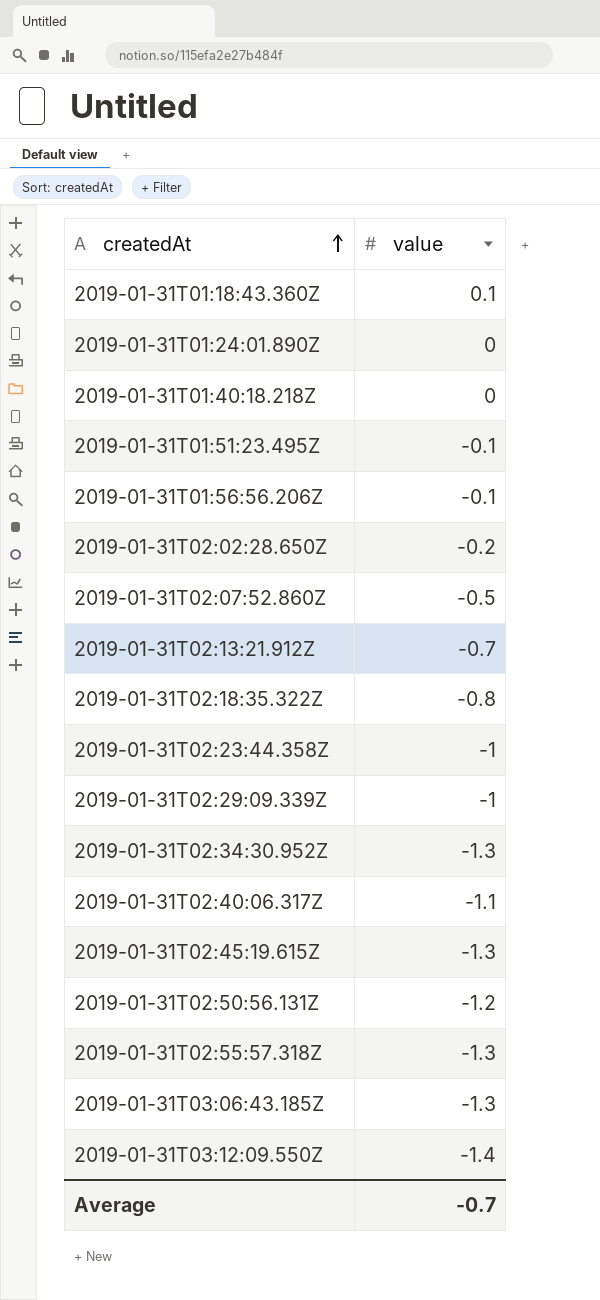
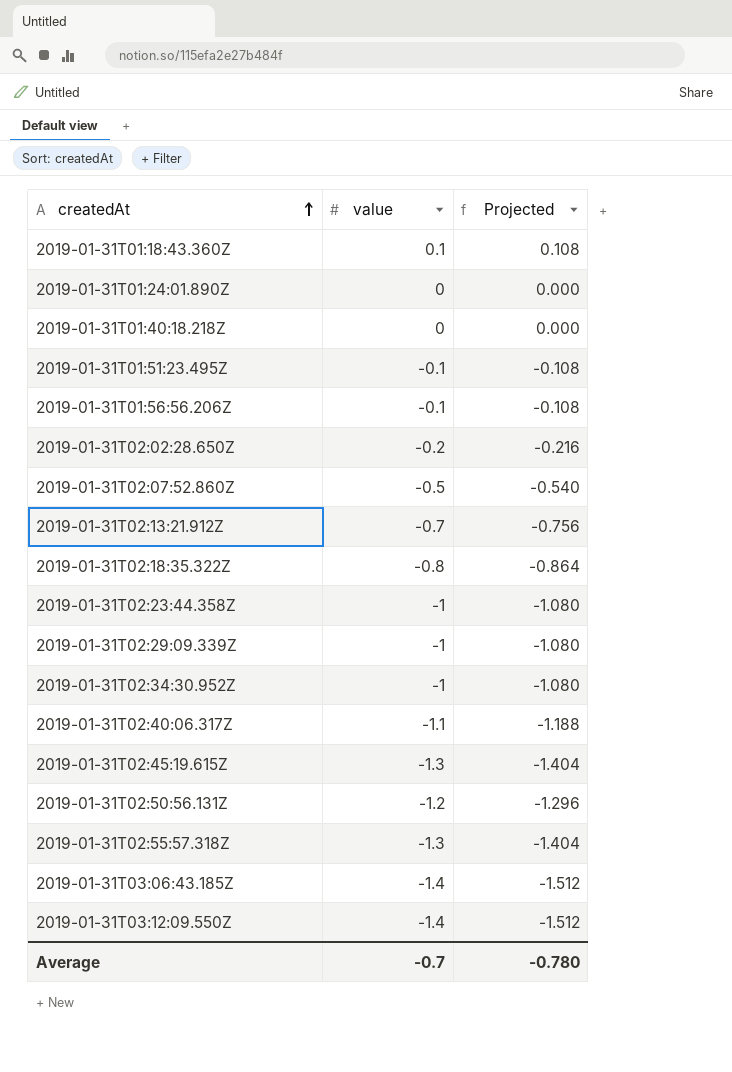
column Projected | formula: none -> [value] * 1.08
2019-01-31T02:34:30.952Z | value: -1.3 -> -1
2019-01-31T03:06:43.185Z | value: -1.3 -> -1.4

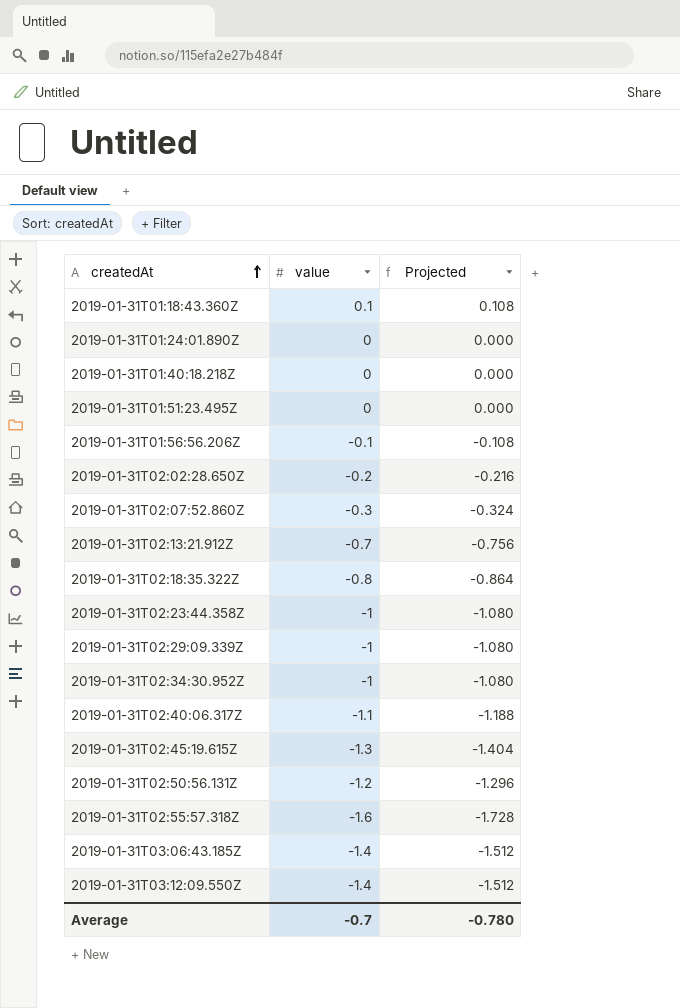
2019-01-31T01:51:23.495Z | value: -0.1 -> 0
2019-01-31T01:51:23.495Z | Projected: -0.108 -> 0.000
2019-01-31T02:07:52.860Z | value: -0.5 -> -0.3
2019-01-31T02:07:52.860Z | Projected: -0.540 -> -0.324
2019-01-31T02:55:57.318Z | value: -1.3 -> -1.6
2019-01-31T02:55:57.318Z | Projected: -1.404 -> -1.728

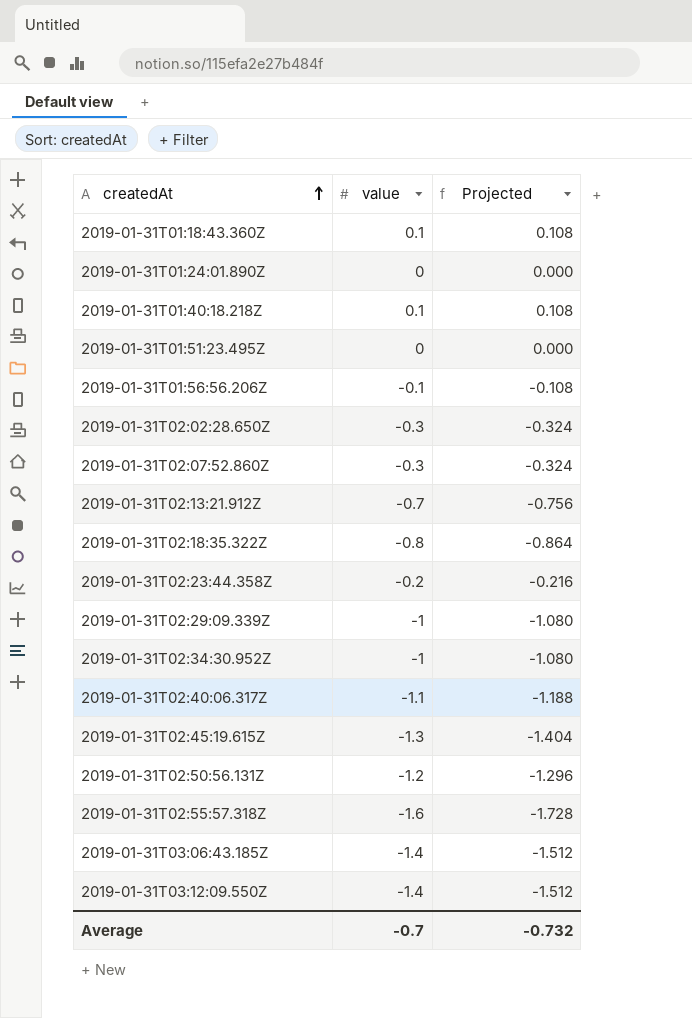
2019-01-31T01:40:18.218Z | value: 0 -> 0.1
2019-01-31T01:40:18.218Z | Projected: 0.000 -> 0.108
2019-01-31T02:02:28.650Z | value: -0.2 -> -0.3
2019-01-31T02:02:28.650Z | Projected: -0.216 -> -0.324
2019-01-31T02:23:44.358Z | value: -1 -> -0.2
2019-01-31T02:23:44.358Z | Projected: -1.080 -> -0.216
Average | Projected: -0.780 -> -0.732

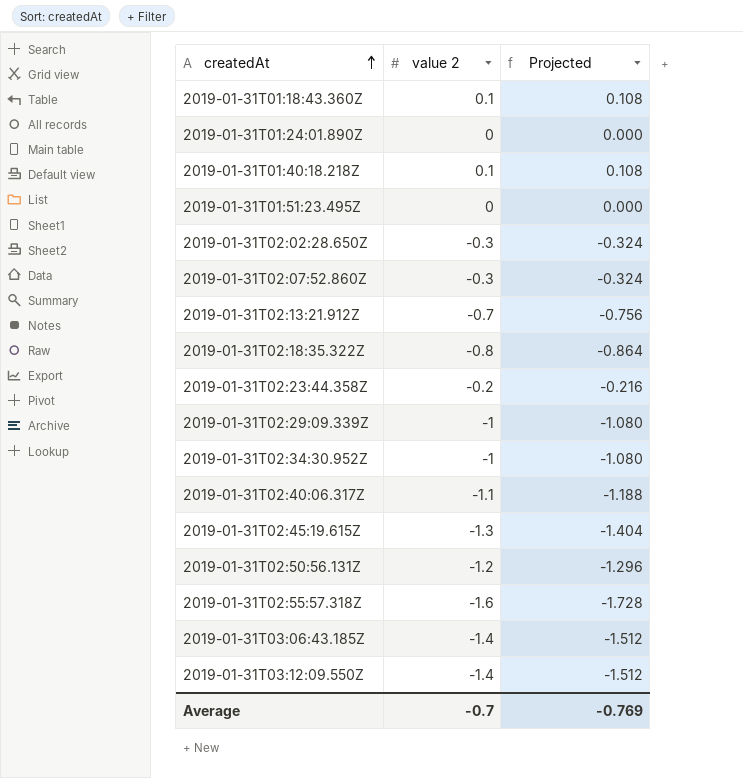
column name: value -> value 2
row 2019-01-31T01:56:56.206Z: -0.1 | -0.108 -> none
Average | Projected: -0.732 -> -0.769

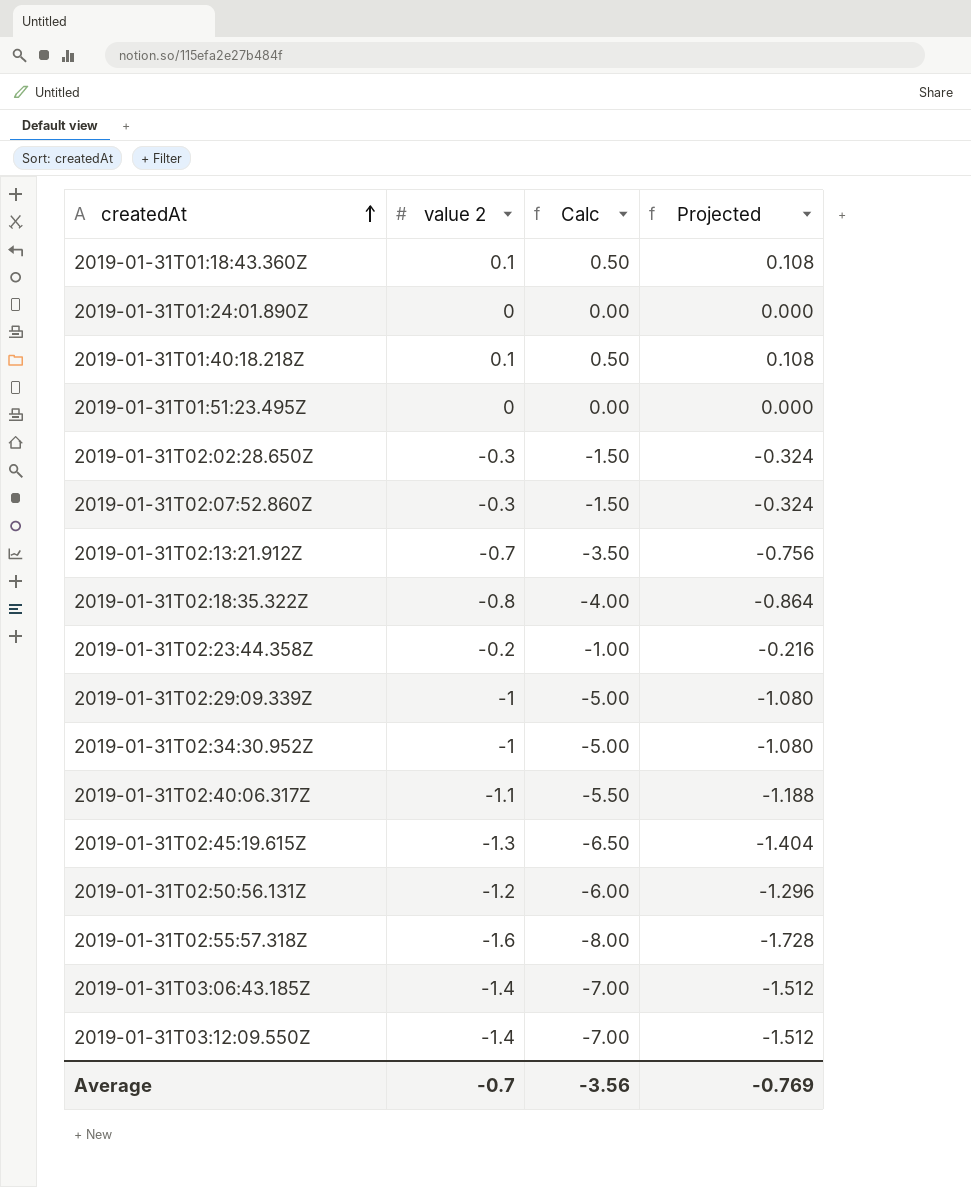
column Calc | formula: none -> [value 2] * 5

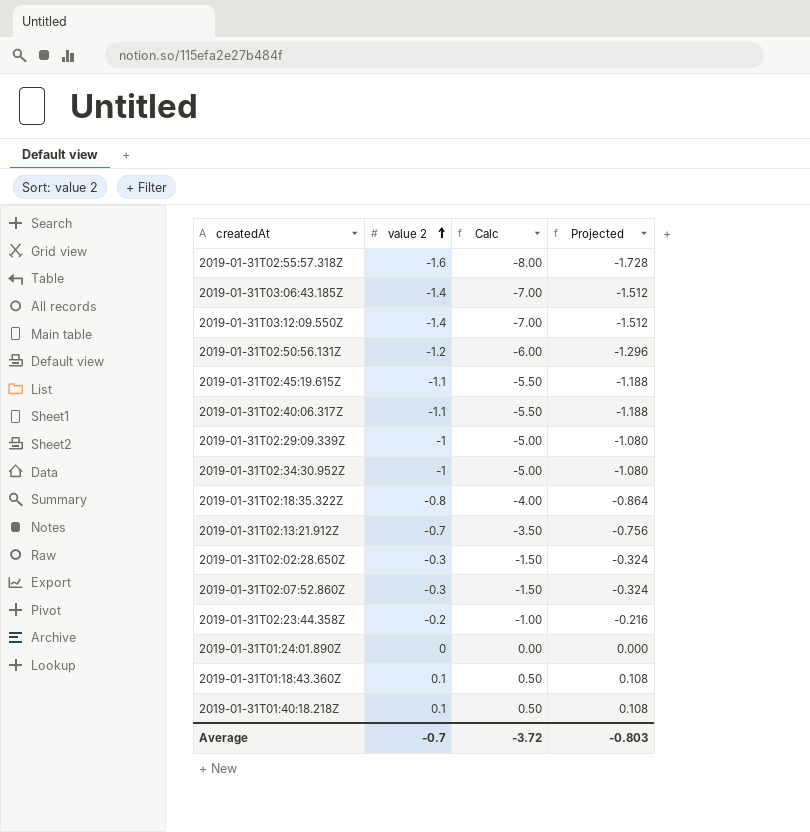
row order: createdAt ascending -> value 2 ascending
row 2019-01-31T01:51:23.495Z: 0 | 0.00 | 0.000 -> none
2019-01-31T02:45:19.615Z | value 2: -1.3 -> -1.1
2019-01-31T02:45:19.615Z | Calc: -6.50 -> -5.50
2019-01-31T02:45:19.615Z | Projected: -1.404 -> -1.188
Average | Calc: -3.56 -> -3.72
Average | Projected: -0.769 -> -0.803

